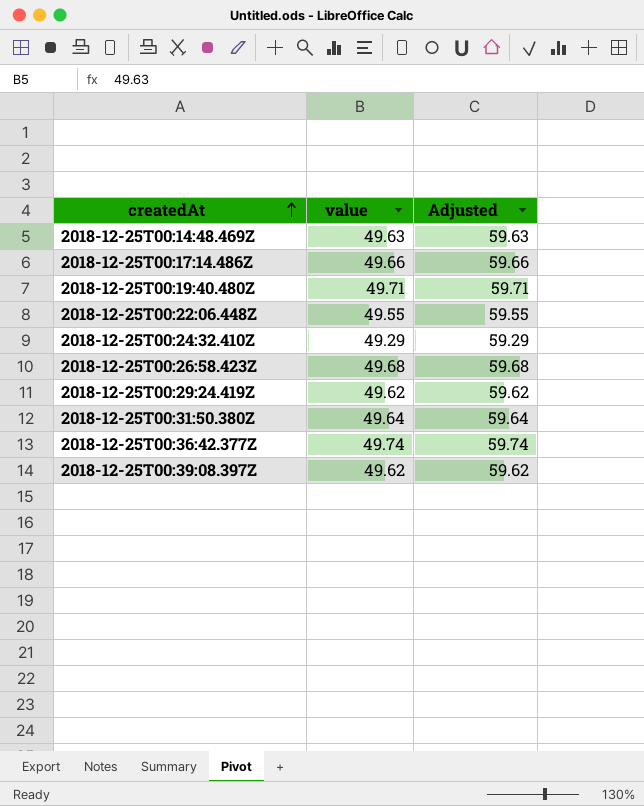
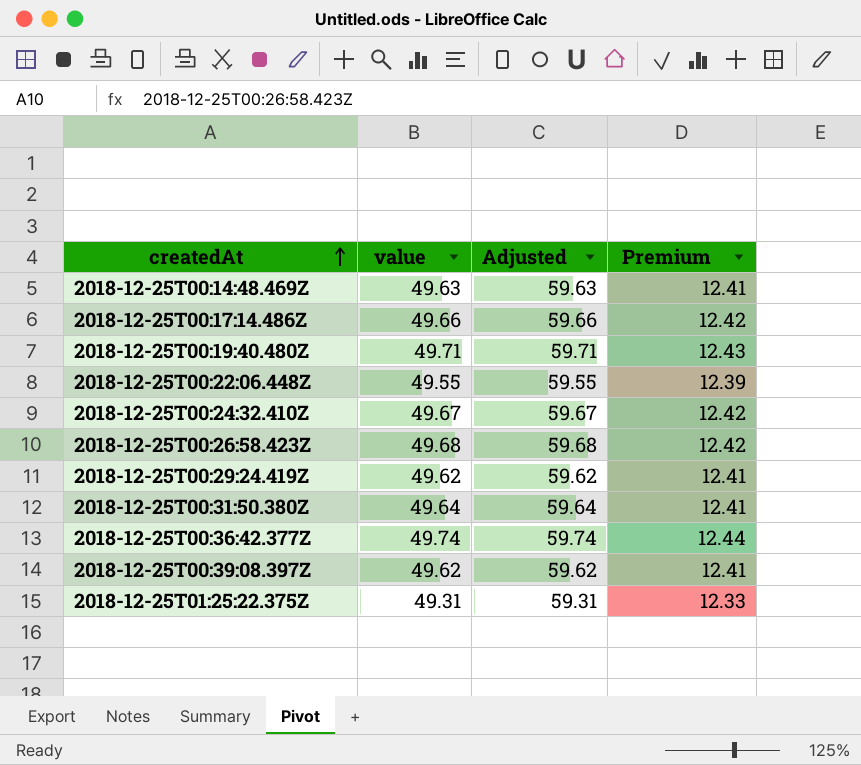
column Premium | formula: none -> [value] * 0.25
2018-12-25T00:24:32.410Z | value: 49.29 -> 49.67
2018-12-25T00:24:32.410Z | Adjusted: 59.29 -> 59.67
row 2018-12-25T01:25:22.375Z: none -> 49.31 | 59.31 | 12.33

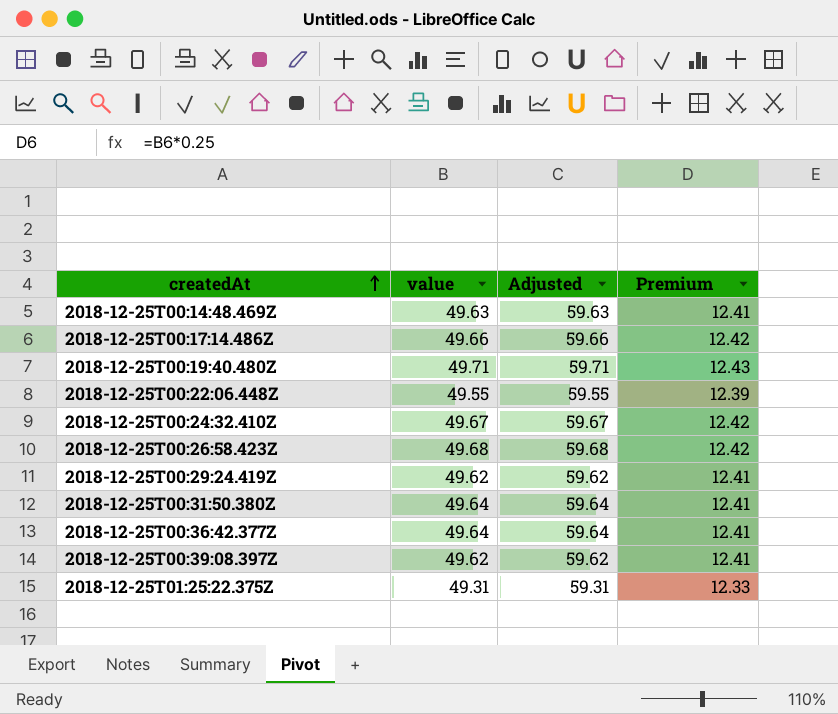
2018-12-25T00:36:42.377Z | value: 49.74 -> 49.64
2018-12-25T00:36:42.377Z | Adjusted: 59.74 -> 59.64
2018-12-25T00:36:42.377Z | Premium: 12.44 -> 12.41

